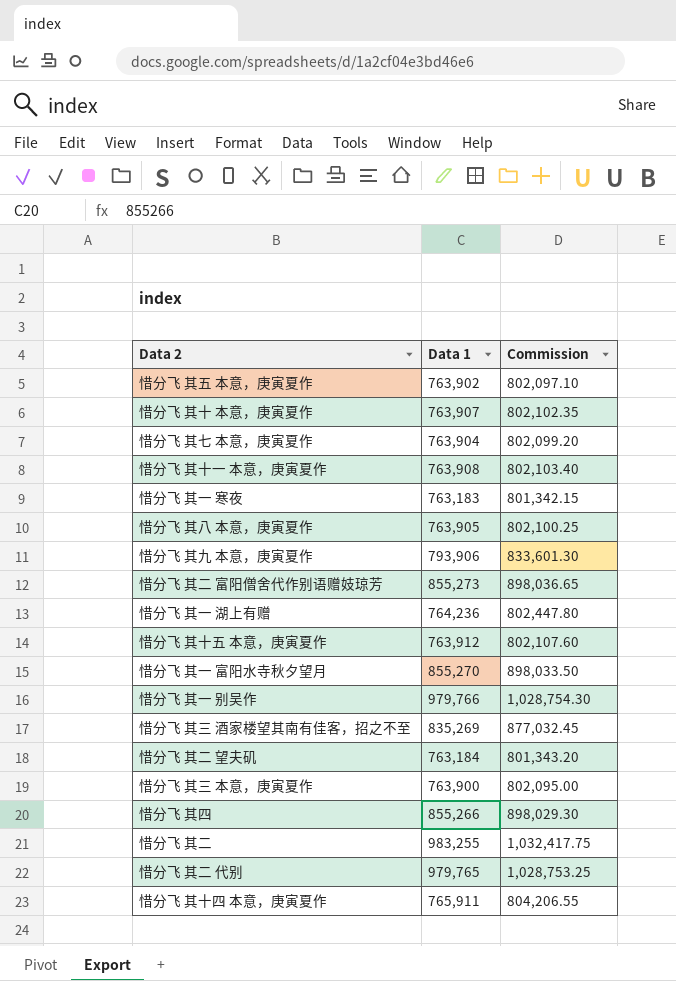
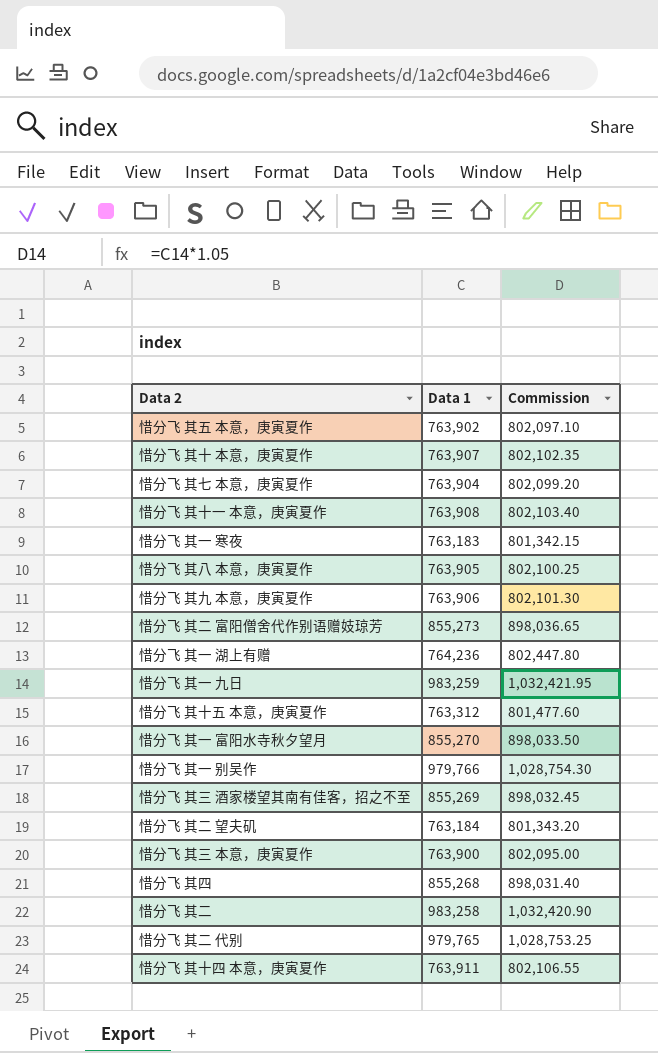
惜分飞 其九 本意，庚寅夏作 | Data 1: 793,906 -> 763,906
惜分飞 其九 本意，庚寅夏作 | Commission: 833,601.30 -> 802,101.30
row 惜分飞 其一 九日: none -> 983,259 | 1,032,421.95
惜分飞 其十五 本意，庚寅夏作 | Data 1: 763,912 -> 763,312
惜分飞 其十五 本意，庚寅夏作 | Commission: 802,107.60 -> 801,477.60
惜分飞 其三 酒家楼望其南有佳客，招之不至 | Data 1: 835,269 -> 855,269
惜分飞 其三 酒家楼望其南有佳客，招之不至 | Commission: 877,032.45 -> 898,032.45
惜分飞 其四 | Data 1: 855,266 -> 855,268
惜分飞 其四 | Commission: 898,029.30 -> 898,031.40
惜分飞 其二 | Data 1: 983,255 -> 983,258
惜分飞 其二 | Commission: 1,032,417.75 -> 1,032,420.90
惜分飞 其十四 本意，庚寅夏作 | Data 1: 765,911 -> 763,911
惜分飞 其十四 本意，庚寅夏作 | Commission: 804,206.55 -> 802,106.55

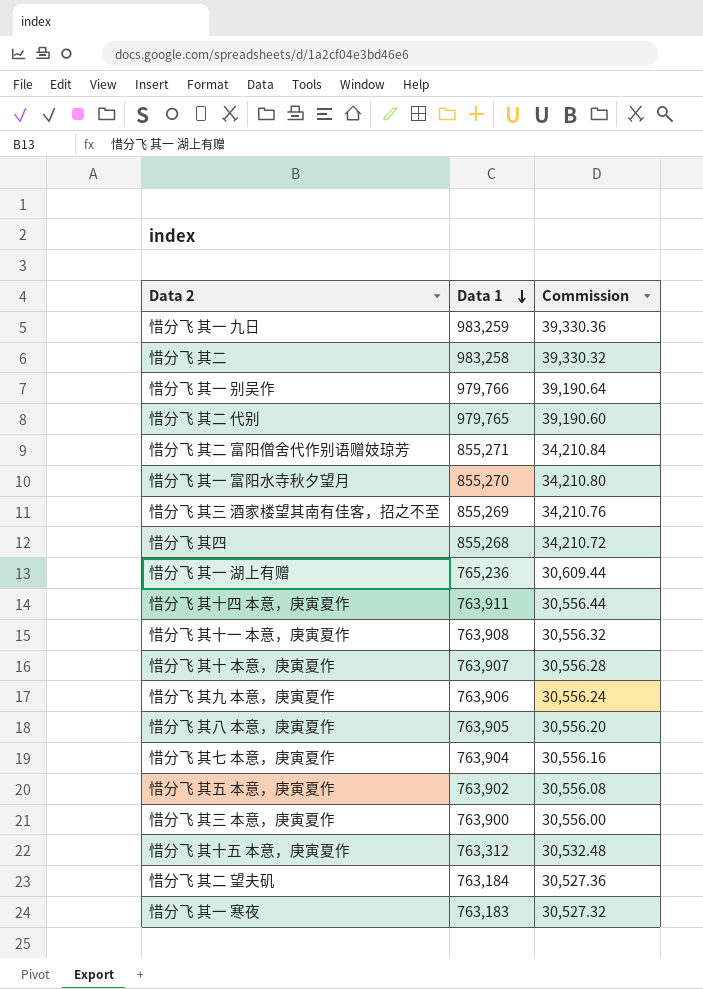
row order: none -> Data 1 descending
column Commission | formula: [Data 1] * 1.05 -> [Data 1] * 0.04
惜分飞 其二 富阳僧舍代作别语赠妓琼芳 | Data 1: 855,273 -> 855,271
惜分飞 其一 湖上有赠 | Data 1: 764,236 -> 765,236

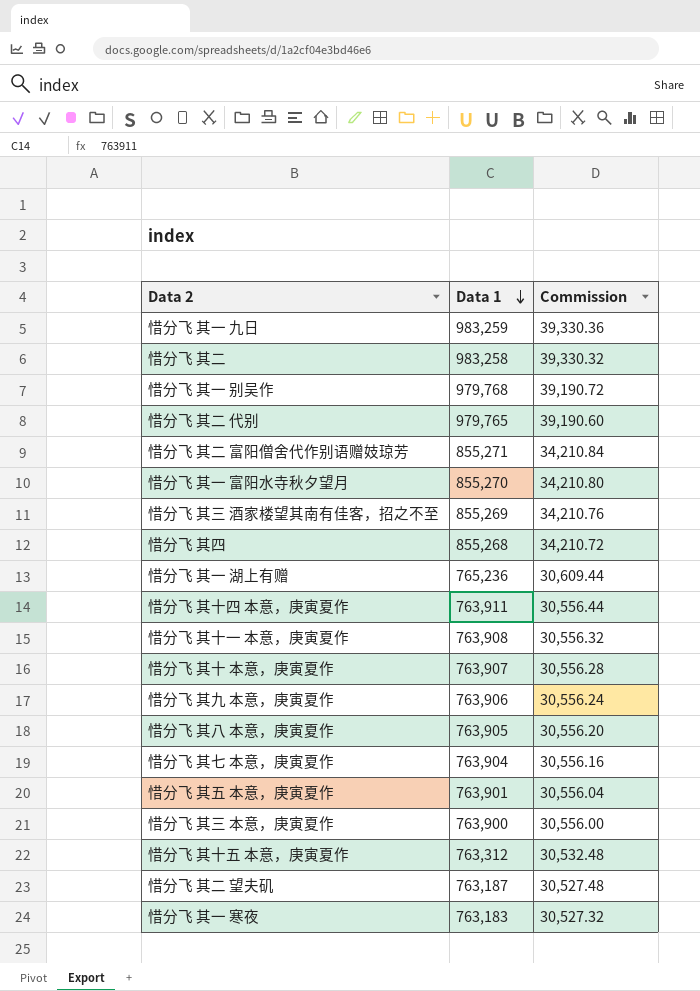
惜分飞 其一 别吴作 | Data 1: 979,766 -> 979,768
惜分飞 其一 别吴作 | Commission: 39,190.64 -> 39,190.72
惜分飞 其五 本意，庚寅夏作 | Data 1: 763,902 -> 763,901
惜分飞 其五 本意，庚寅夏作 | Commission: 30,556.08 -> 30,556.04
惜分飞 其二 望夫矶 | Data 1: 763,184 -> 763,187
惜分飞 其二 望夫矶 | Commission: 30,527.36 -> 30,527.48

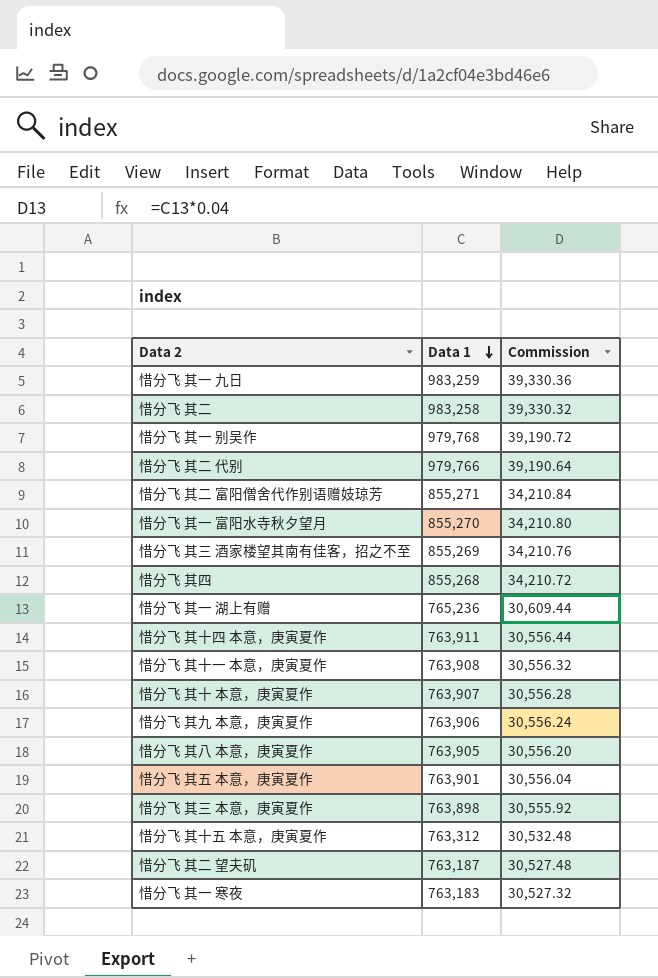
row 惜分飞 其七 本意，庚寅夏作: 763,904 | 30,556.16 -> none
惜分飞 其二 代别 | Data 1: 979,765 -> 979,766
惜分飞 其二 代别 | Commission: 39,190.60 -> 39,190.64
惜分飞 其三 本意，庚寅夏作 | Data 1: 763,900 -> 763,898
惜分飞 其三 本意，庚寅夏作 | Commission: 30,556.00 -> 30,555.92

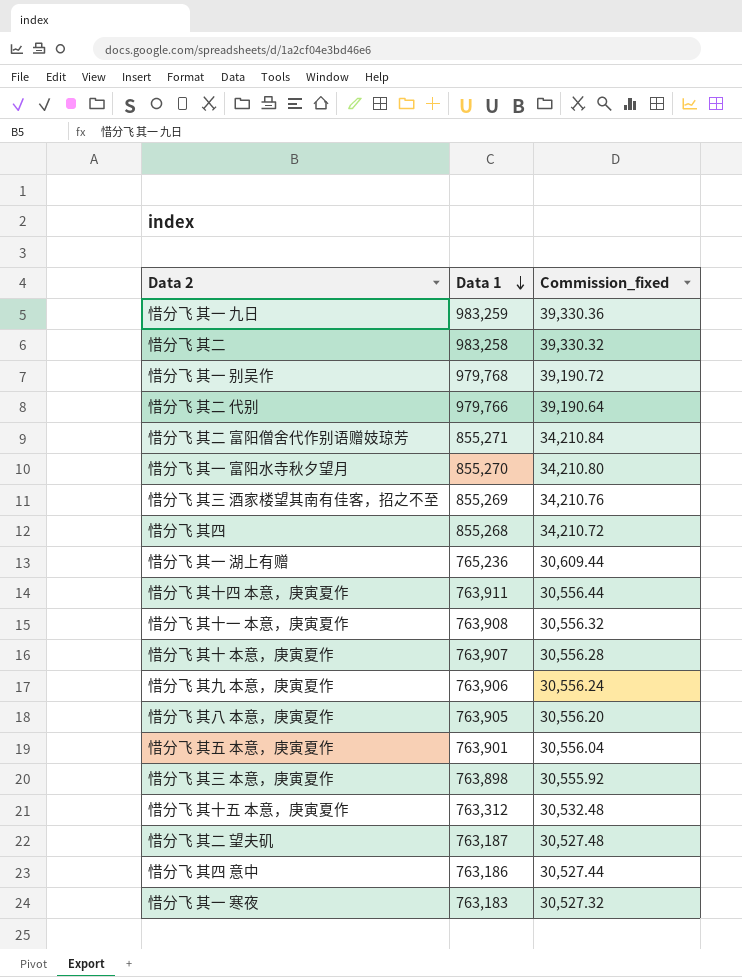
column name: Commission -> Commission_fixed
row 惜分飞 其四 意中: none -> 763,186 | 30,527.44

